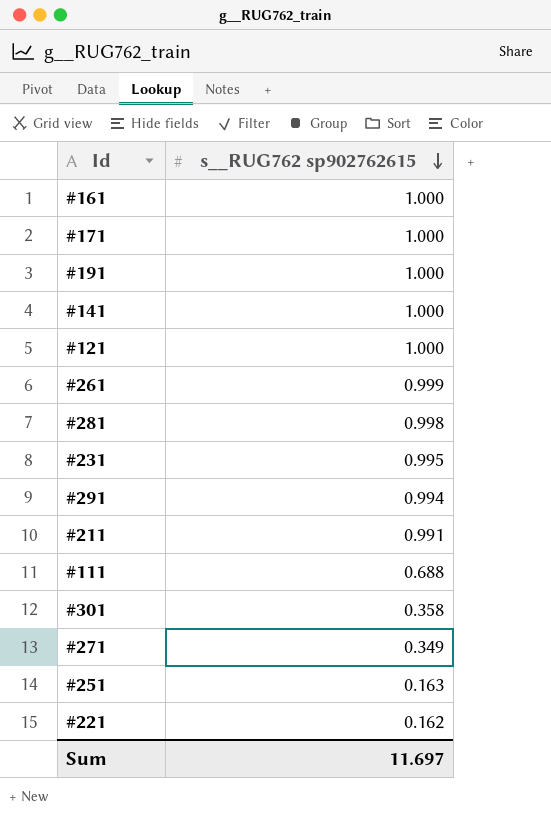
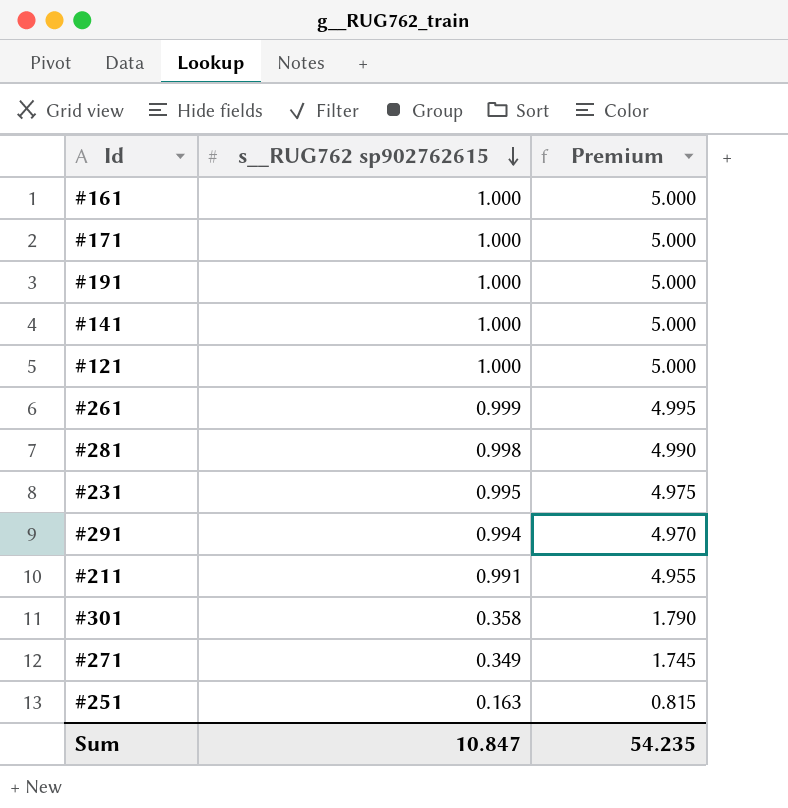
column Premium | formula: none -> [s__RUG762 sp902762615] * 5
row #111: 0.688 -> none
row #221: 0.162 -> none
Sum | s__RUG762 sp902762615: 11.697 -> 10.847

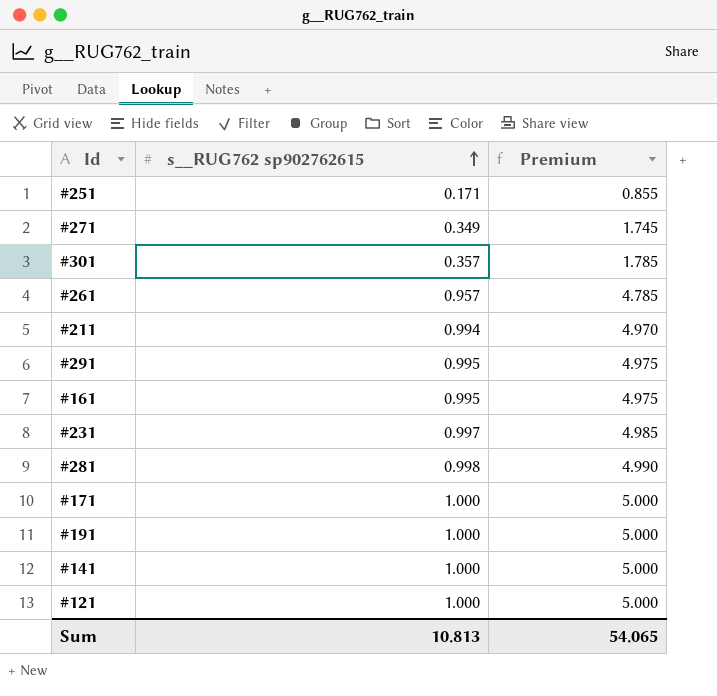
row order: s__RUG762 sp902762615 descending -> s__RUG762 sp902762615 ascending
#251 | s__RUG762 sp902762615: 0.163 -> 0.171
#251 | Premium: 0.815 -> 0.855
#301 | s__RUG762 sp902762615: 0.358 -> 0.357
#301 | Premium: 1.790 -> 1.785
#261 | s__RUG762 sp902762615: 0.999 -> 0.957
#261 | Premium: 4.995 -> 4.785
#211 | s__RUG762 sp902762615: 0.991 -> 0.994
#211 | Premium: 4.955 -> 4.970
#291 | s__RUG762 sp902762615: 0.994 -> 0.995
#291 | Premium: 4.970 -> 4.975
#161 | s__RUG762 sp902762615: 1.000 -> 0.995
#161 | Premium: 5.000 -> 4.975
#231 | s__RUG762 sp902762615: 0.995 -> 0.997
#231 | Premium: 4.975 -> 4.985
Sum | s__RUG762 sp902762615: 10.847 -> 10.813
Sum | Premium: 54.235 -> 54.065

